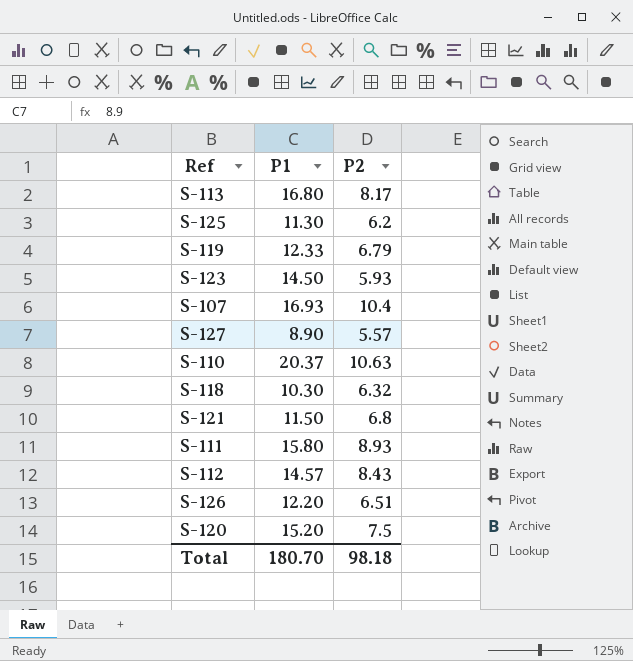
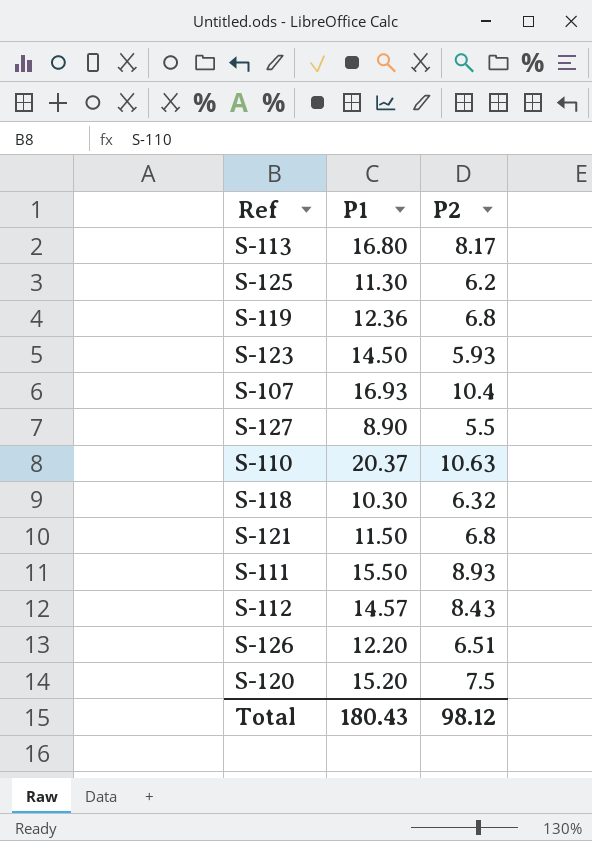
S-119 | P1: 12.33 -> 12.36
S-119 | P2: 6.79 -> 6.8
S-127 | P2: 5.57 -> 5.5
S-111 | P1: 15.80 -> 15.50
Total | P1: 180.70 -> 180.43
Total | P2: 98.18 -> 98.12

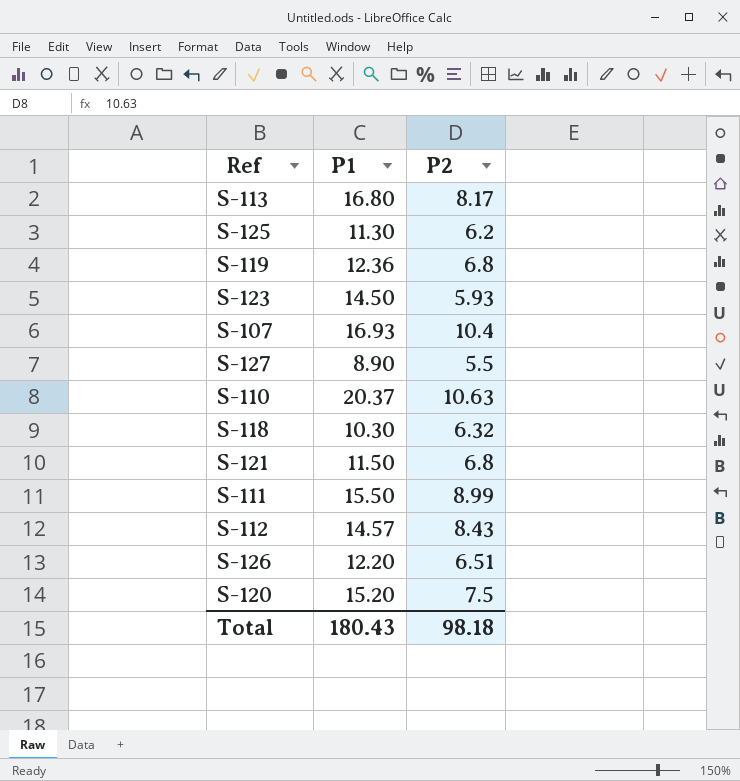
S-111 | P2: 8.93 -> 8.99
Total | P2: 98.12 -> 98.18

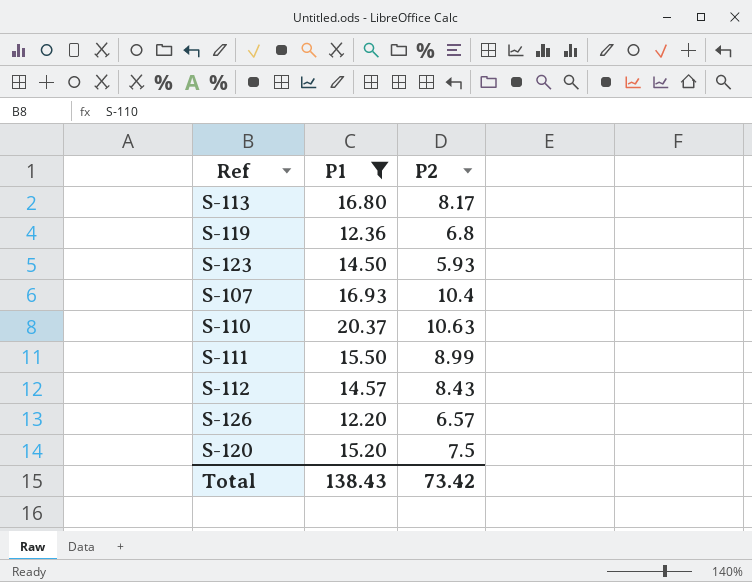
filter: none -> P1 >= 12.20
S-126 | P2: 6.51 -> 6.57
Total | P1: 180.43 -> 138.43
Total | P2: 98.18 -> 73.42

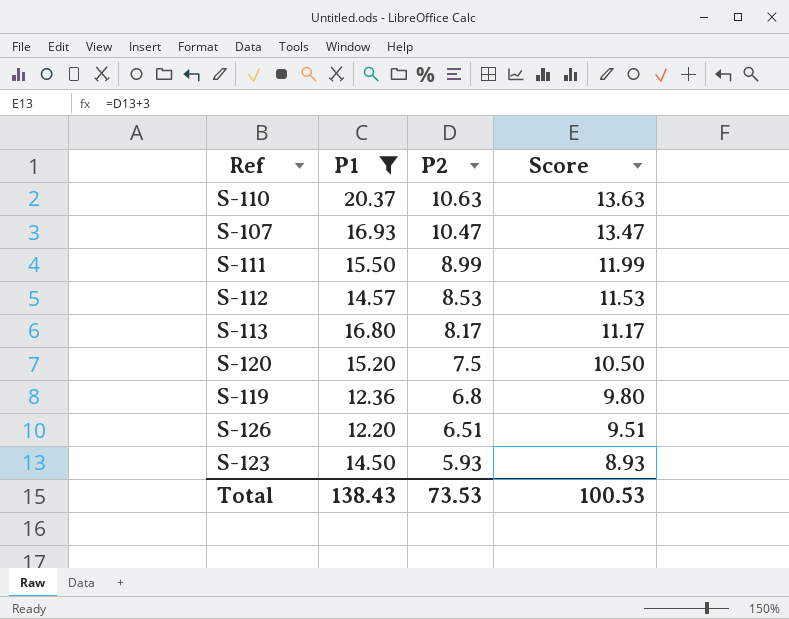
row order: none -> P2 descending
column Score | formula: none -> [P2] + 3
S-107 | P2: 10.4 -> 10.47
S-112 | P2: 8.43 -> 8.53
S-126 | P2: 6.57 -> 6.51
Total | P2: 73.42 -> 73.53

